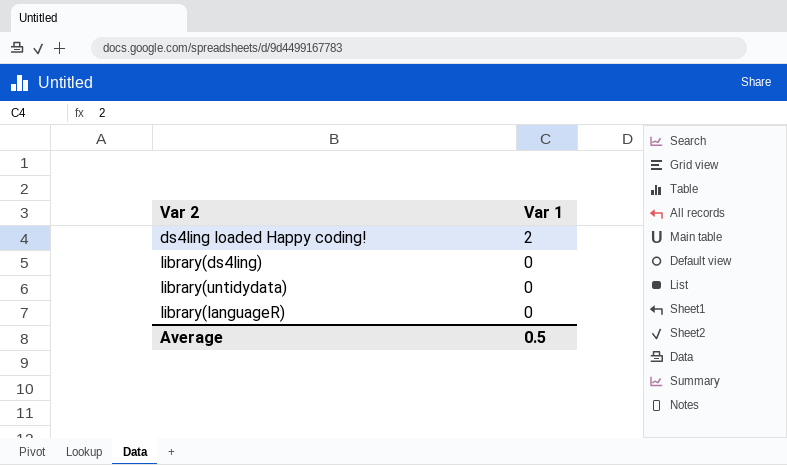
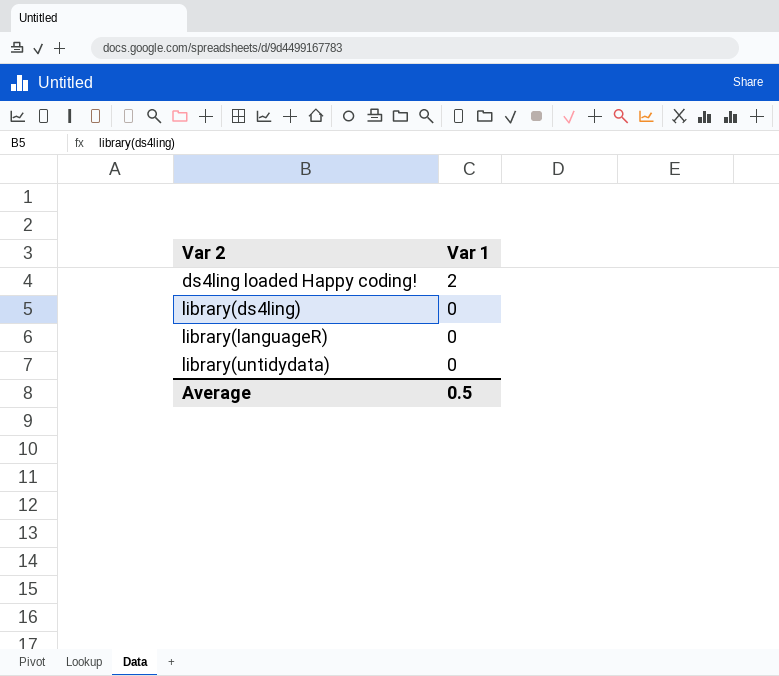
row order: Var 1 descending -> Var 2 ascending

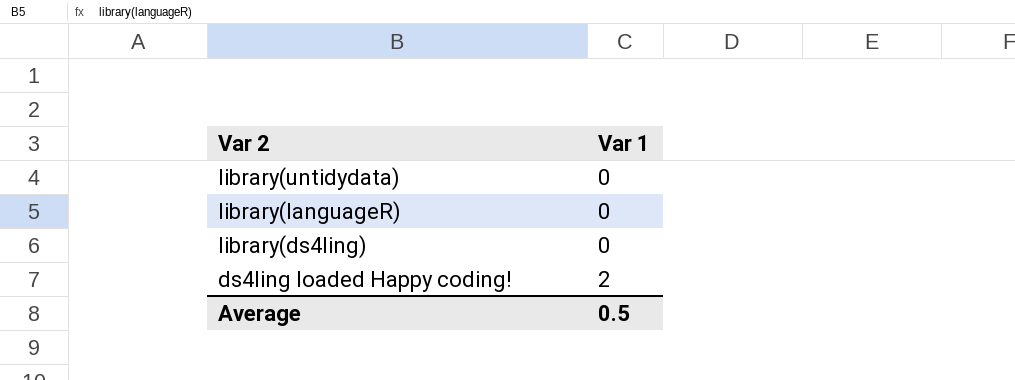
row order: Var 2 ascending -> Var 2 descending

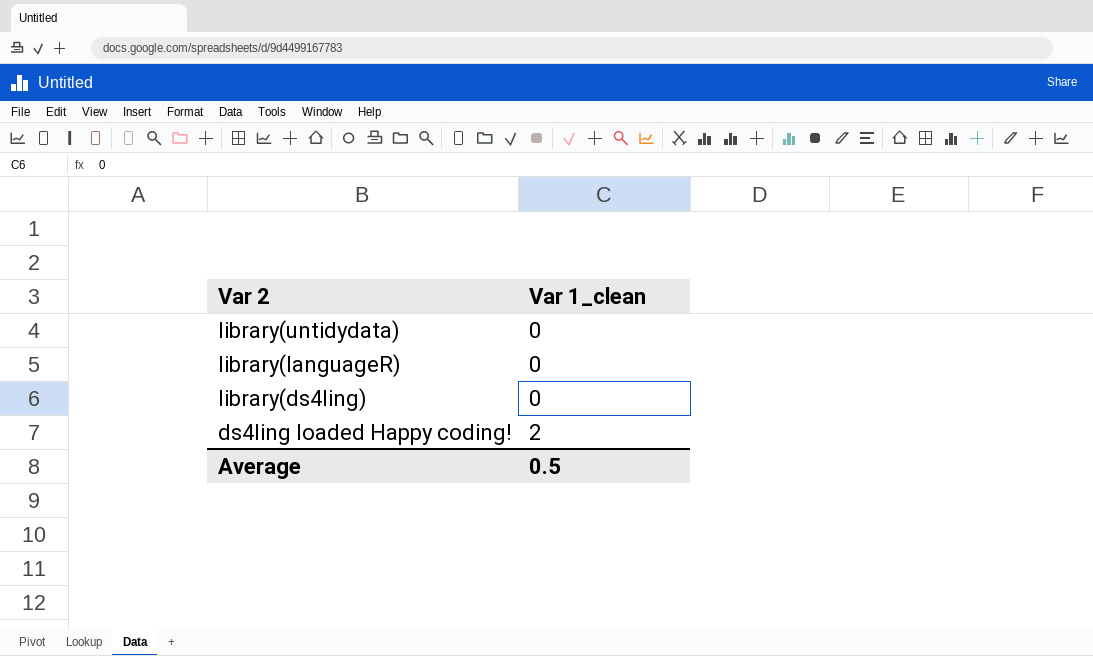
column name: Var 1 -> Var 1_clean

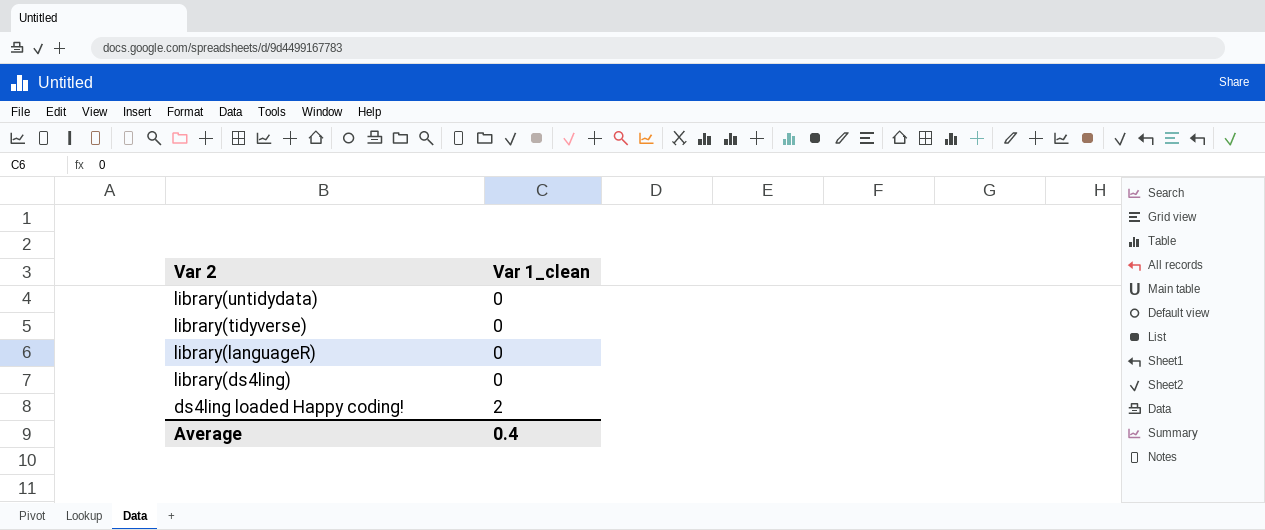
row library(tidyverse): none -> 0
Average | Var 1_clean: 0.5 -> 0.4

